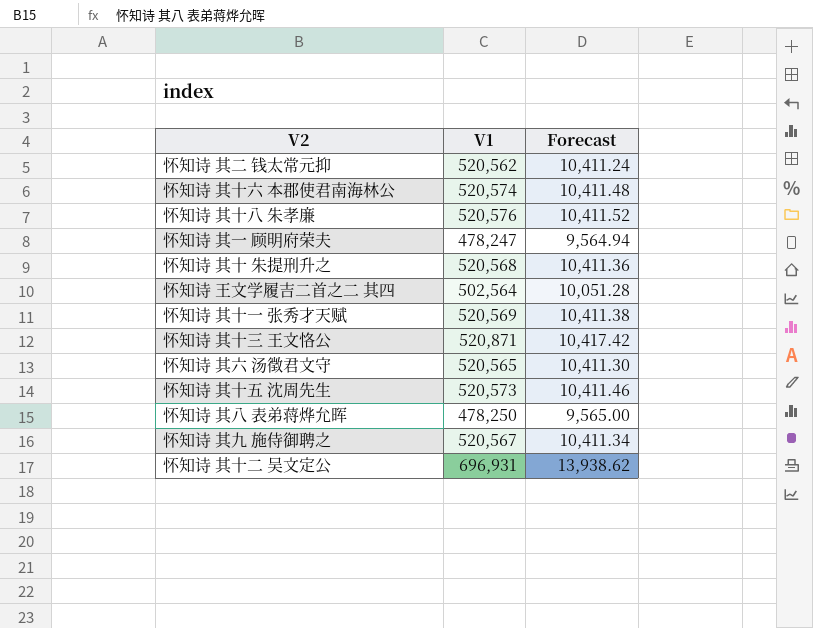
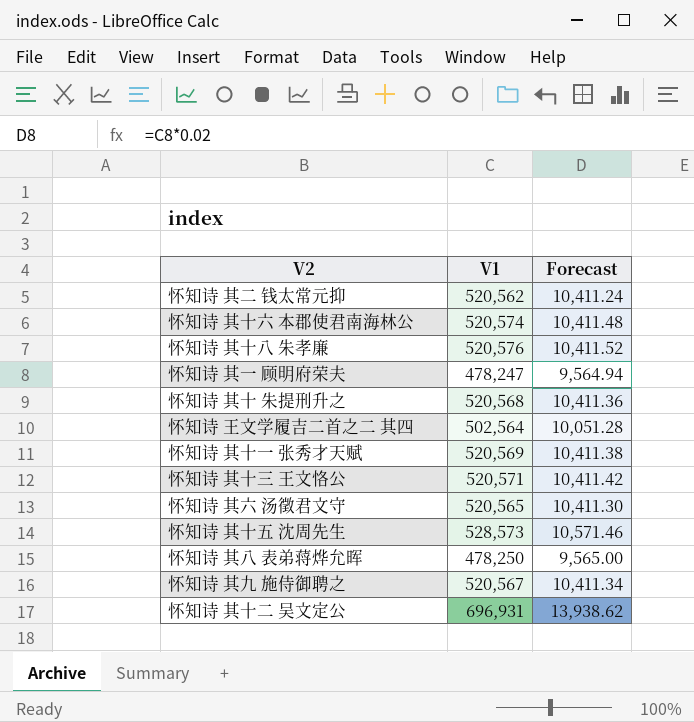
怀知诗 其十三 王文恪公 | V1: 520,871 -> 520,571
怀知诗 其十三 王文恪公 | Forecast: 10,417.42 -> 10,411.42
怀知诗 其十五 沈周先生 | V1: 520,573 -> 528,573
怀知诗 其十五 沈周先生 | Forecast: 10,411.46 -> 10,571.46

